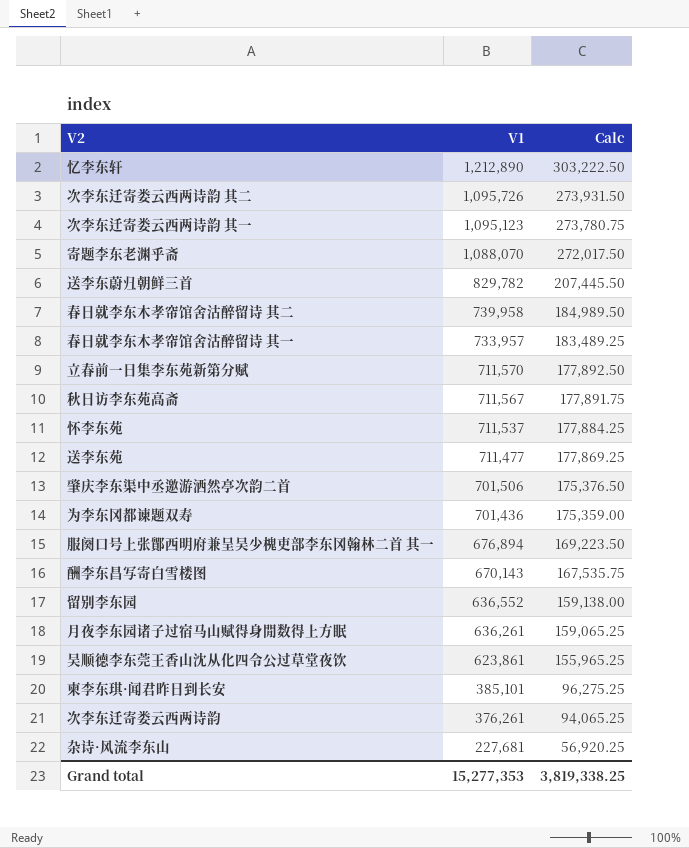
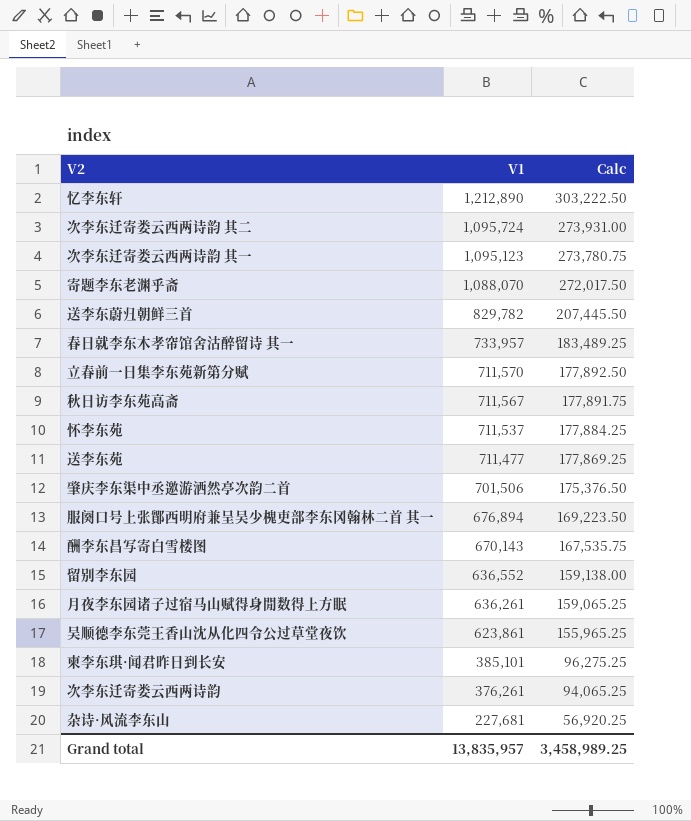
row 春日就李东木孝帘馆舍沽醉留诗 其二: 739,958 | 184,989.50 -> none
row 为李东冈都谏题双寿: 701,436 | 175,359.00 -> none
次李东迁寄娄云西两诗韵 其二 | V1: 1,095,726 -> 1,095,724
次李东迁寄娄云西两诗韵 其二 | Calc: 273,931.50 -> 273,931.00
Grand total | V1: 15,277,353 -> 13,835,957
Grand total | Calc: 3,819,338.25 -> 3,458,989.25

